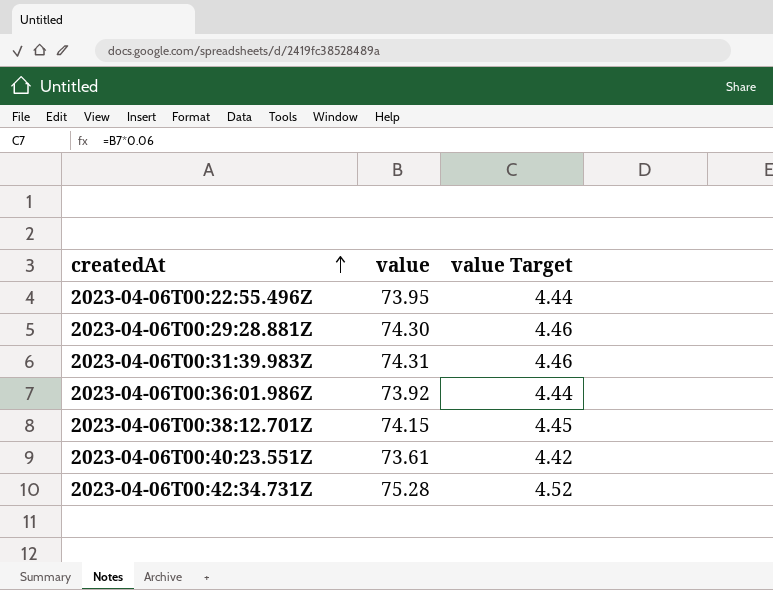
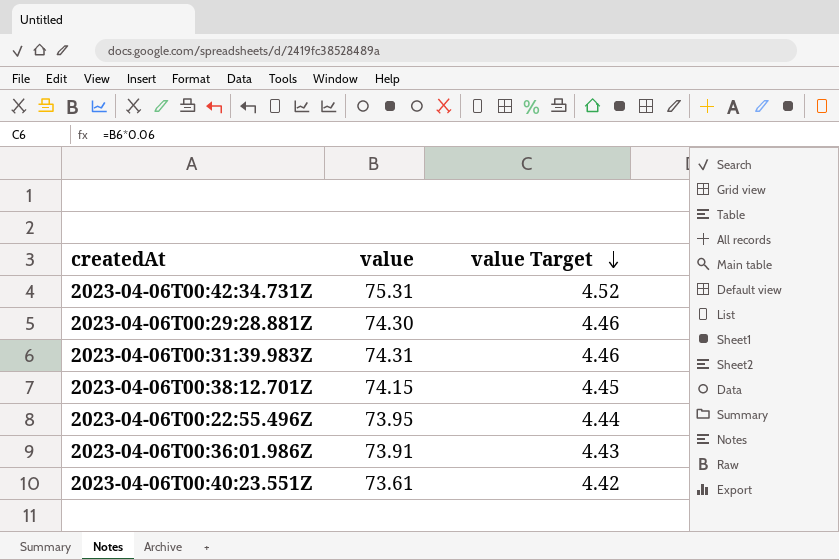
row order: createdAt ascending -> value Target descending
2023-04-06T00:42:34.731Z | value: 75.28 -> 75.31
2023-04-06T00:36:01.986Z | value: 73.92 -> 73.91
2023-04-06T00:36:01.986Z | value Target: 4.44 -> 4.43

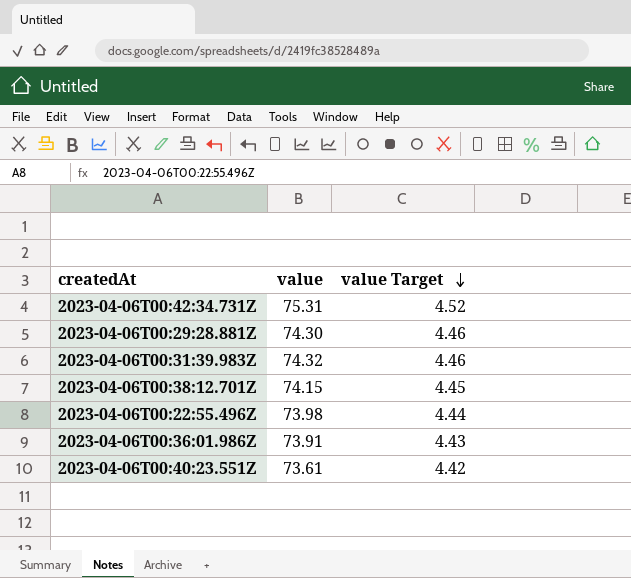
2023-04-06T00:31:39.983Z | value: 74.31 -> 74.32
2023-04-06T00:22:55.496Z | value: 73.95 -> 73.98

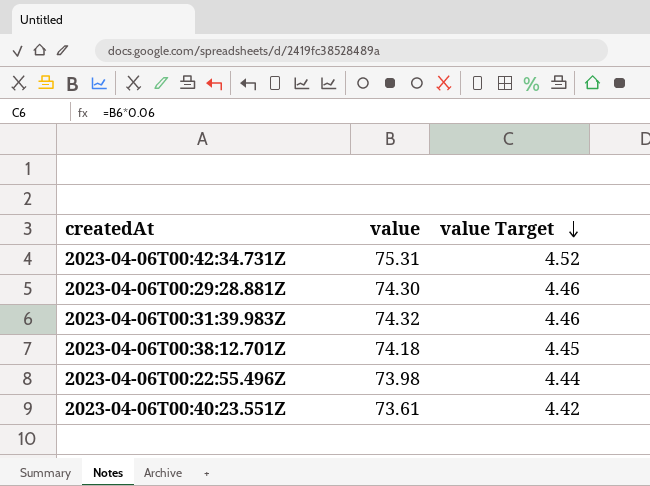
row 2023-04-06T00:36:01.986Z: 73.91 | 4.43 -> none
2023-04-06T00:38:12.701Z | value: 74.15 -> 74.18

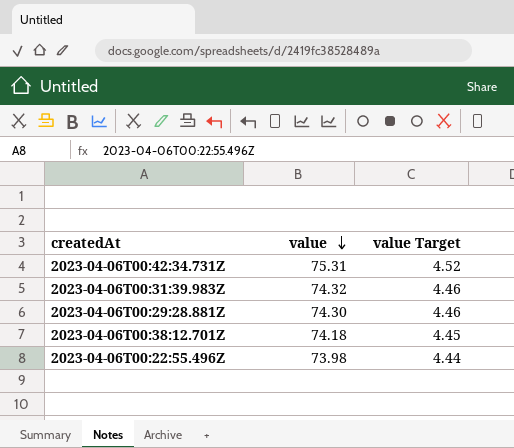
row order: value Target descending -> value descending
row 2023-04-06T00:40:23.551Z: 73.61 | 4.42 -> none

